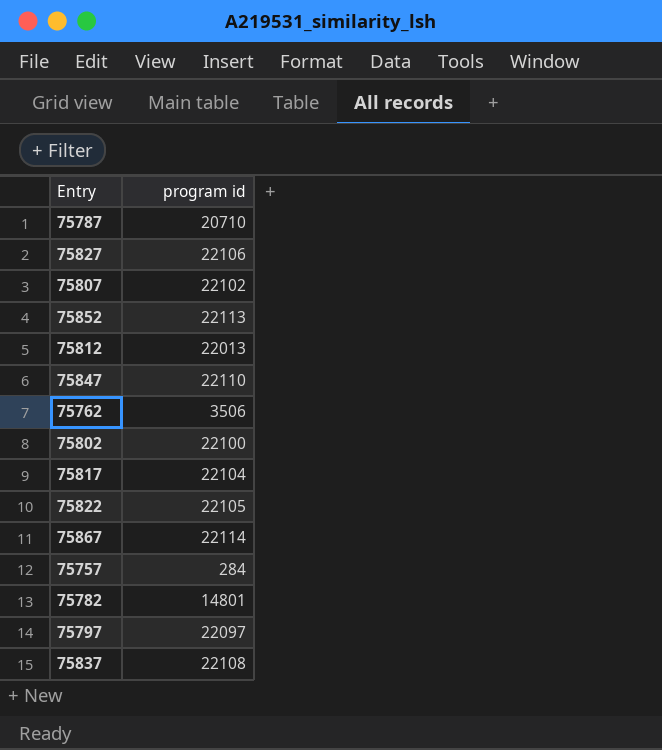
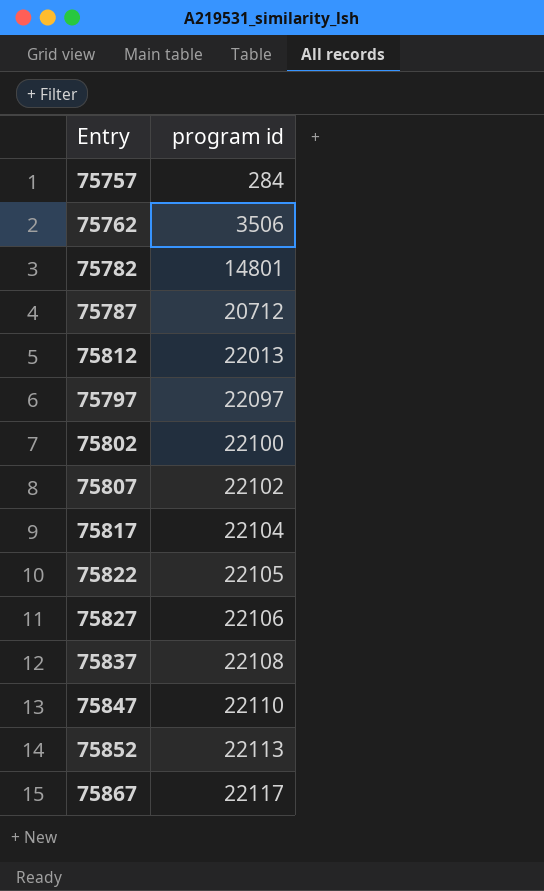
row order: none -> program id ascending
75787 | program id: 20710 -> 20712
75867 | program id: 22114 -> 22117

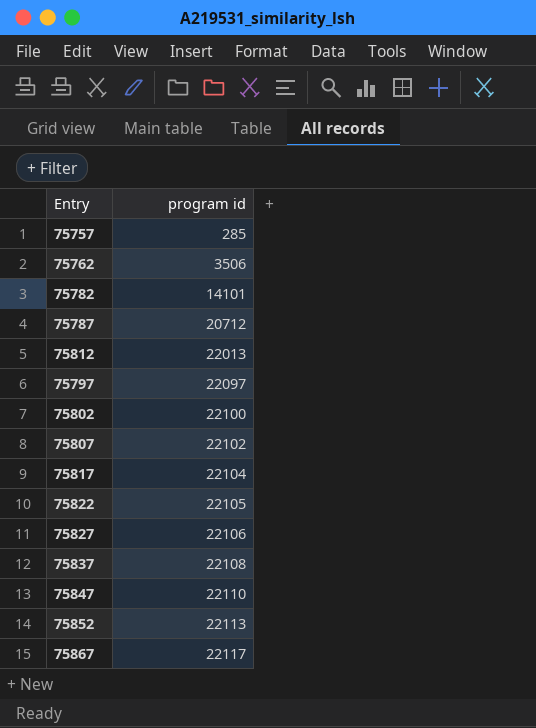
75757 | program id: 284 -> 285
75782 | program id: 14801 -> 14101

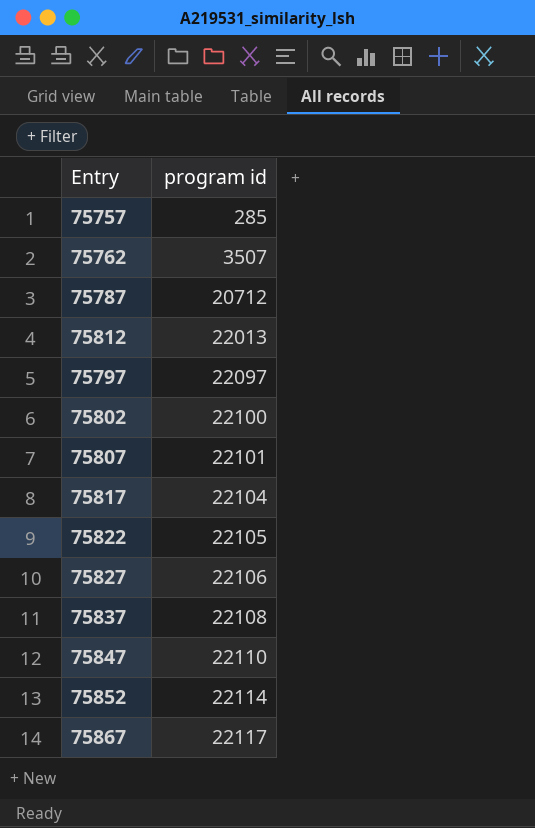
row 75782: 14101 -> none
75762 | program id: 3506 -> 3507
75807 | program id: 22102 -> 22101
75852 | program id: 22113 -> 22114

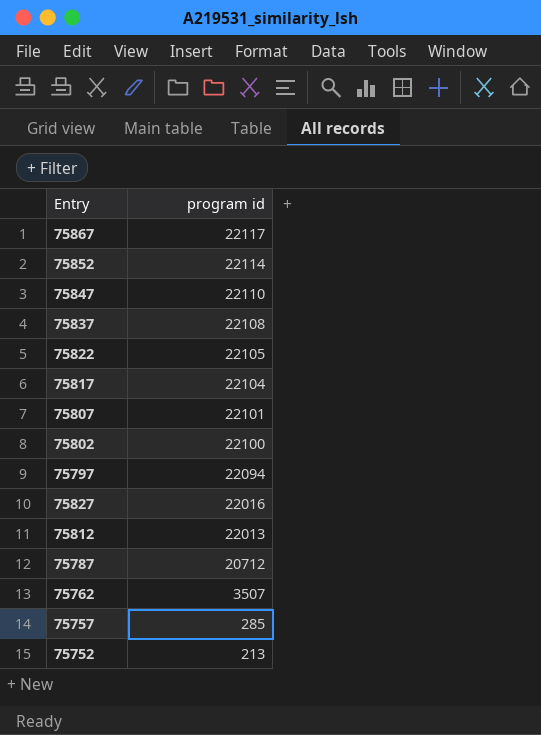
row order: program id ascending -> program id descending
75797 | program id: 22097 -> 22094
75827 | program id: 22106 -> 22016
row 75752: none -> 213

